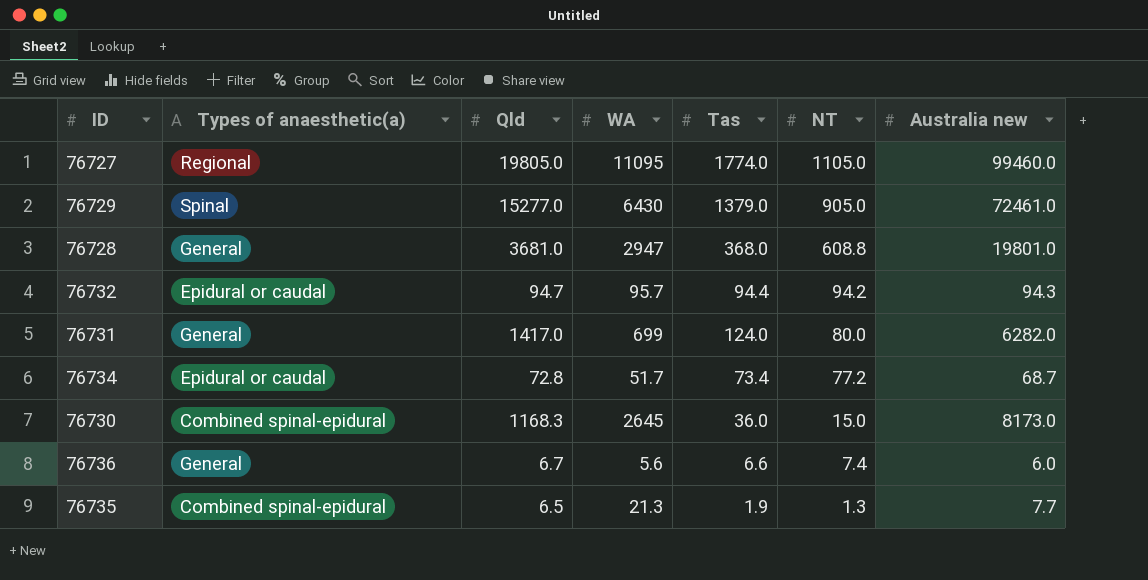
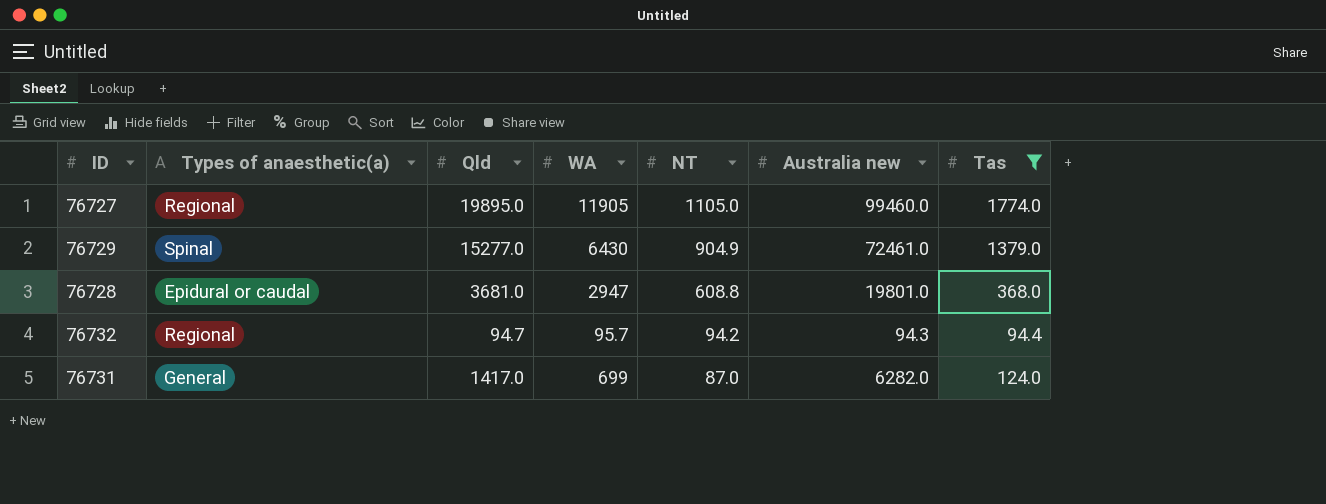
filter: none -> Tas >= 94.4
column Tas | position: 5 -> 7
76727 | Qld: 19805.0 -> 19895.0
76727 | WA: 11095 -> 11905
76729 | NT: 905.0 -> 904.9
76728 | Types of anaesthetic(a): General -> Epidural or caudal
76732 | Types of anaesthetic(a): Epidural or caudal -> Regional
76731 | NT: 80.0 -> 87.0

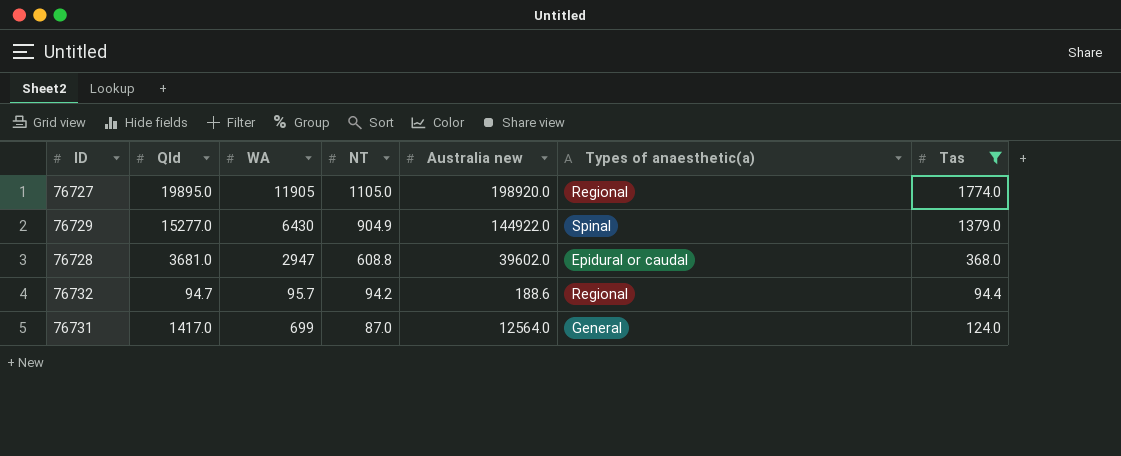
column Types of anaesthetic(a) | position: 2 -> 6
76727 | Australia new: 99460.0 -> 198920.0
76729 | Australia new: 72461.0 -> 144922.0
76728 | Australia new: 19801.0 -> 39602.0
76732 | Australia new: 94.3 -> 188.6
76731 | Australia new: 6282.0 -> 12564.0

